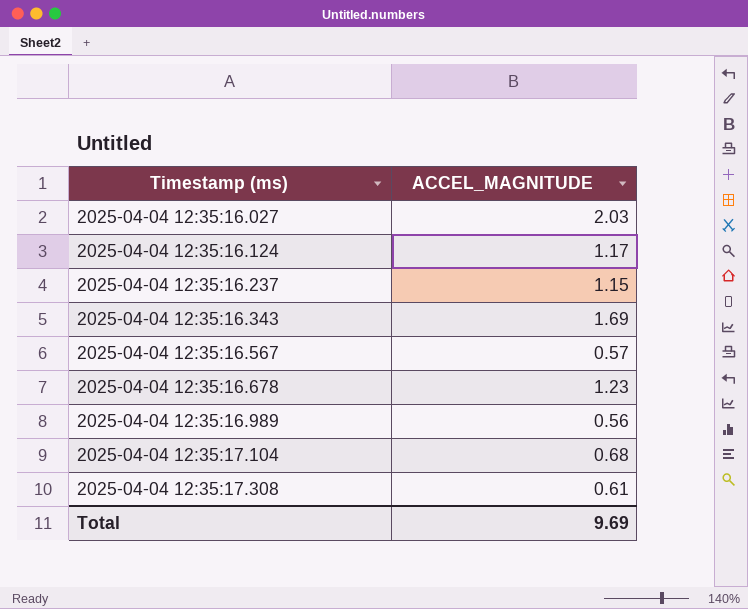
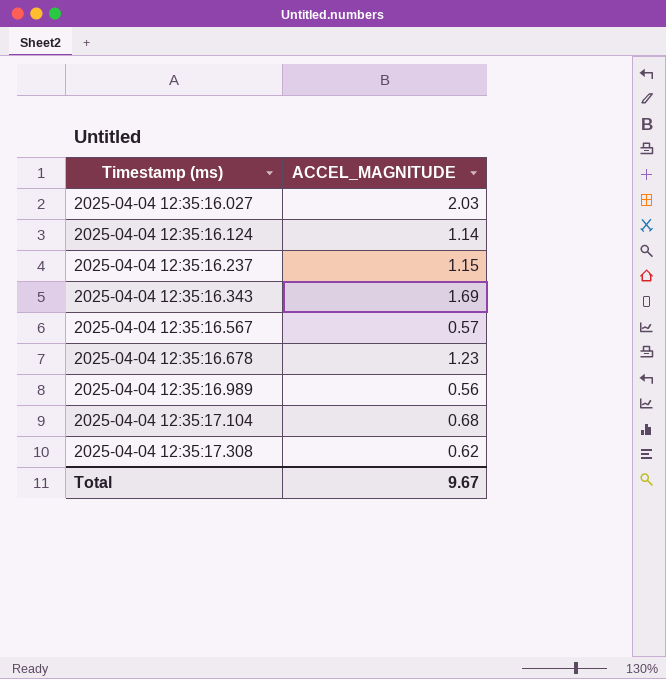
2025-04-04 12:35:16.124 | ACCEL_MAGNITUDE: 1.17 -> 1.14
2025-04-04 12:35:17.308 | ACCEL_MAGNITUDE: 0.61 -> 0.62
Total | ACCEL_MAGNITUDE: 9.69 -> 9.67

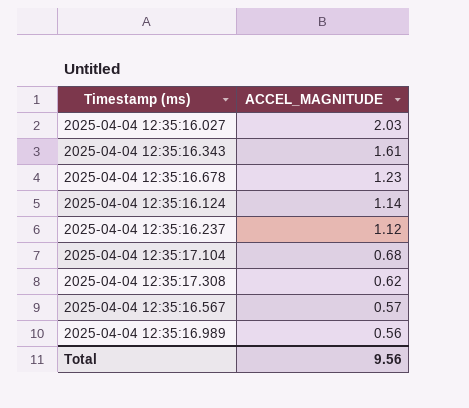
row order: Timestamp (ms) ascending -> ACCEL_MAGNITUDE descending
2025-04-04 12:35:16.343 | ACCEL_MAGNITUDE: 1.69 -> 1.61
2025-04-04 12:35:16.237 | ACCEL_MAGNITUDE: 1.15 -> 1.12
Total | ACCEL_MAGNITUDE: 9.67 -> 9.56

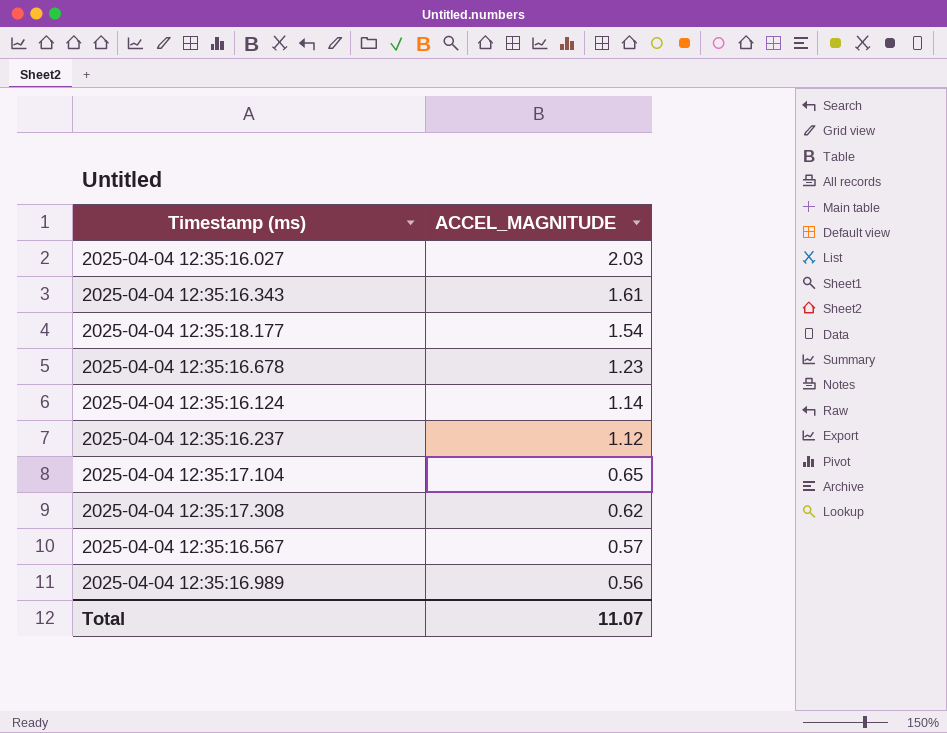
row 2025-04-04 12:35:18.177: none -> 1.54
2025-04-04 12:35:17.104 | ACCEL_MAGNITUDE: 0.68 -> 0.65
Total | ACCEL_MAGNITUDE: 9.56 -> 11.07

